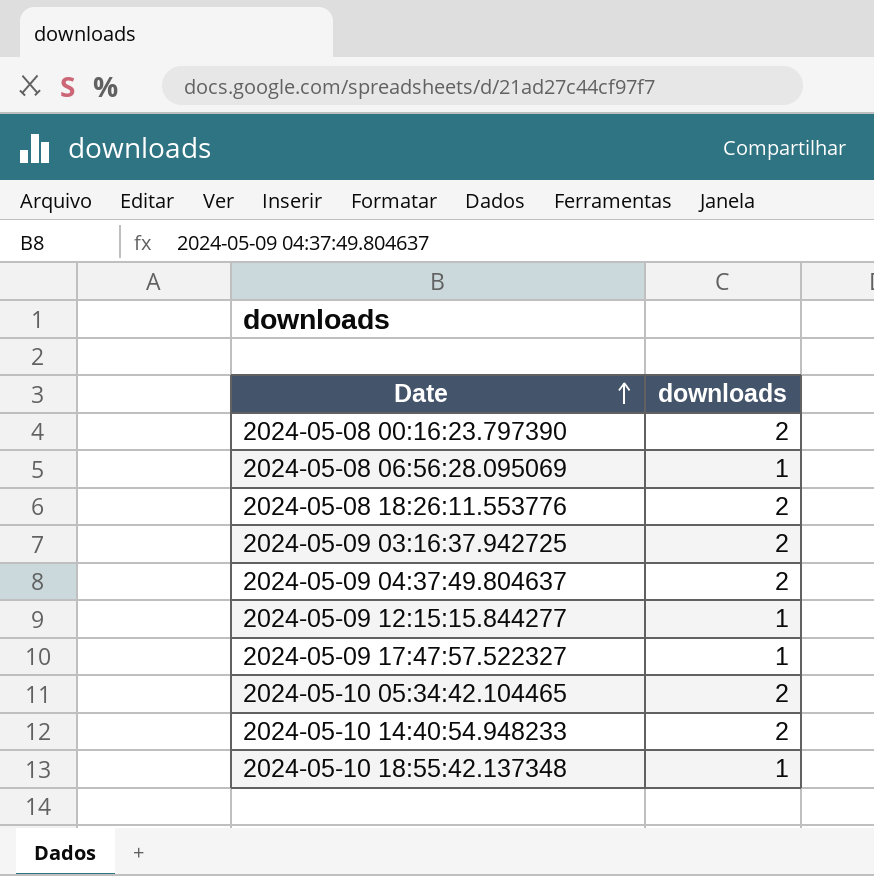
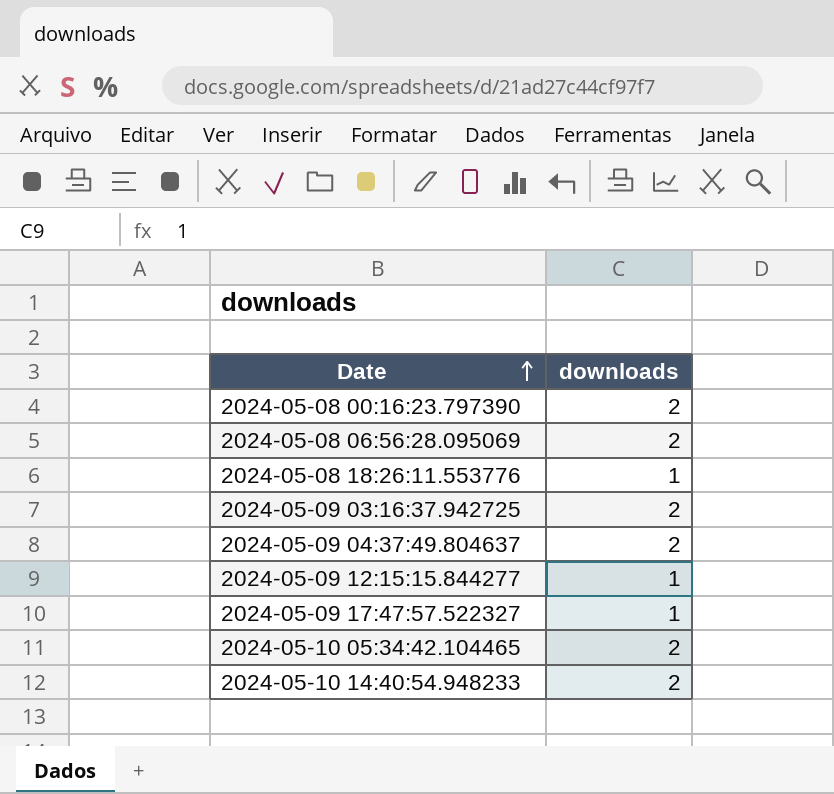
row 2024-05-10 18:55:42.137348: 1 -> none
2024-05-08 06:56:28.095069 | downloads: 1 -> 2
2024-05-08 18:26:11.553776 | downloads: 2 -> 1

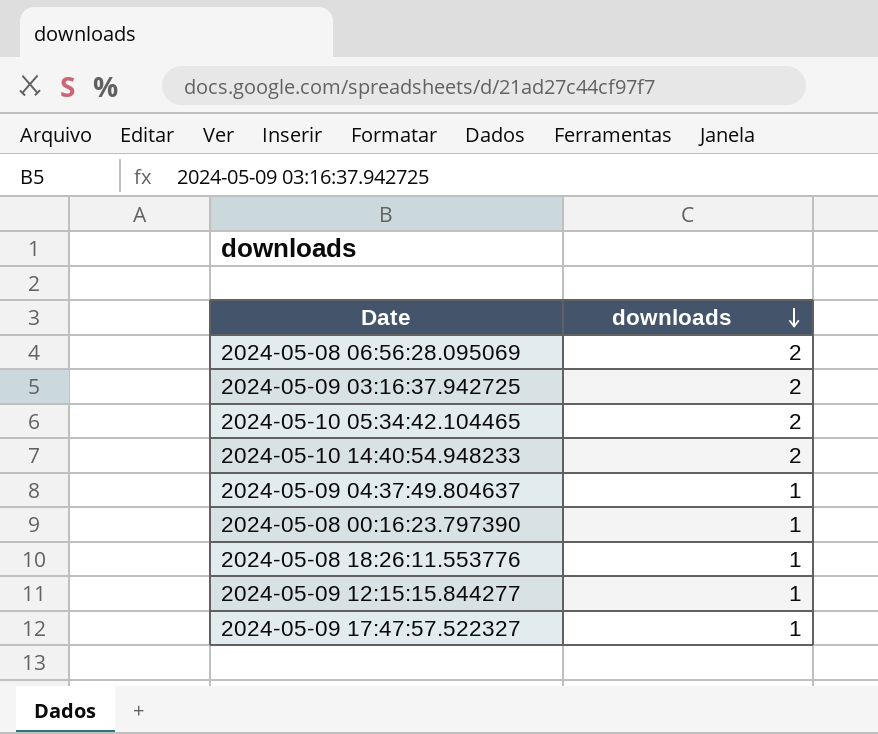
row order: Date ascending -> downloads descending
2024-05-09 04:37:49.804637 | downloads: 2 -> 1
2024-05-08 00:16:23.797390 | downloads: 2 -> 1

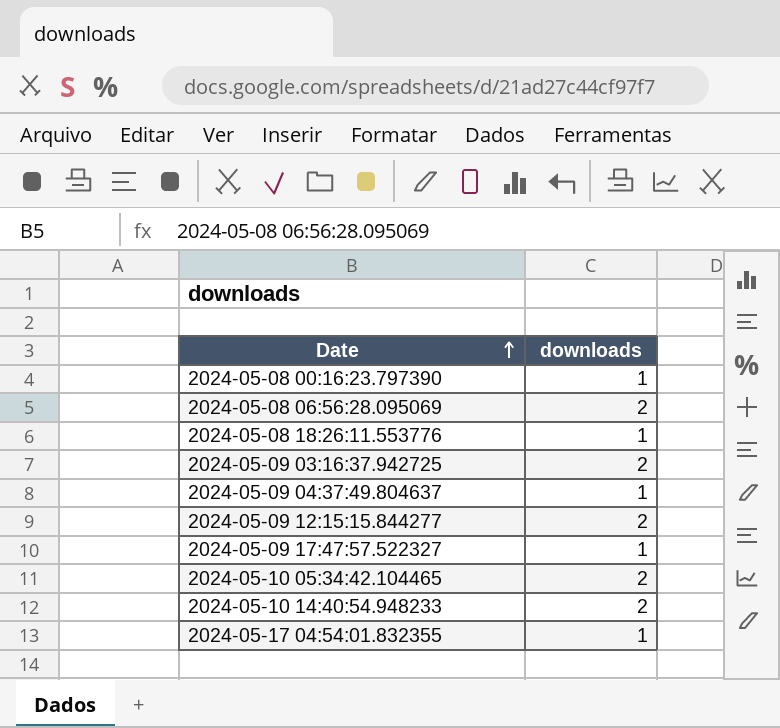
row order: downloads descending -> Date ascending
2024-05-09 12:15:15.844277 | downloads: 1 -> 2
row 2024-05-17 04:54:01.832355: none -> 1

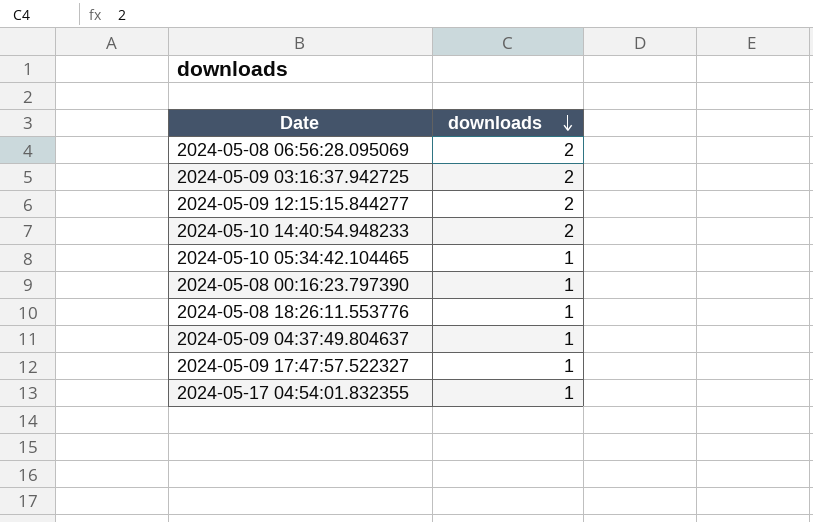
row order: Date ascending -> downloads descending
2024-05-10 05:34:42.104465 | downloads: 2 -> 1

